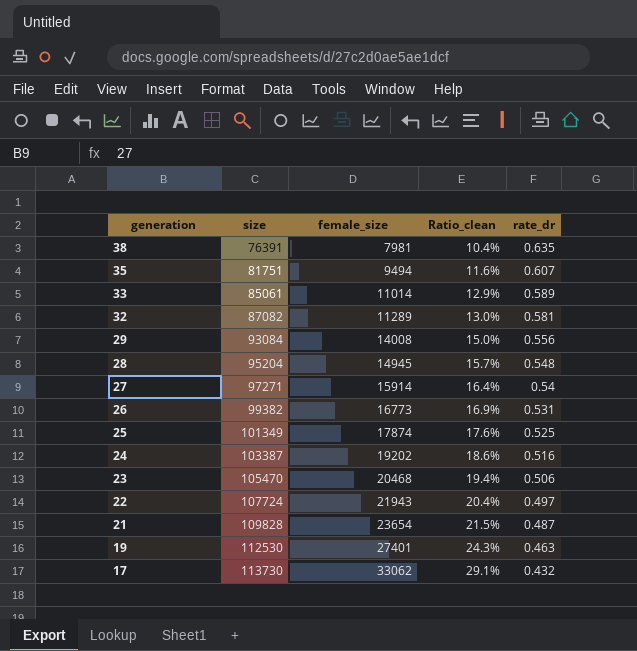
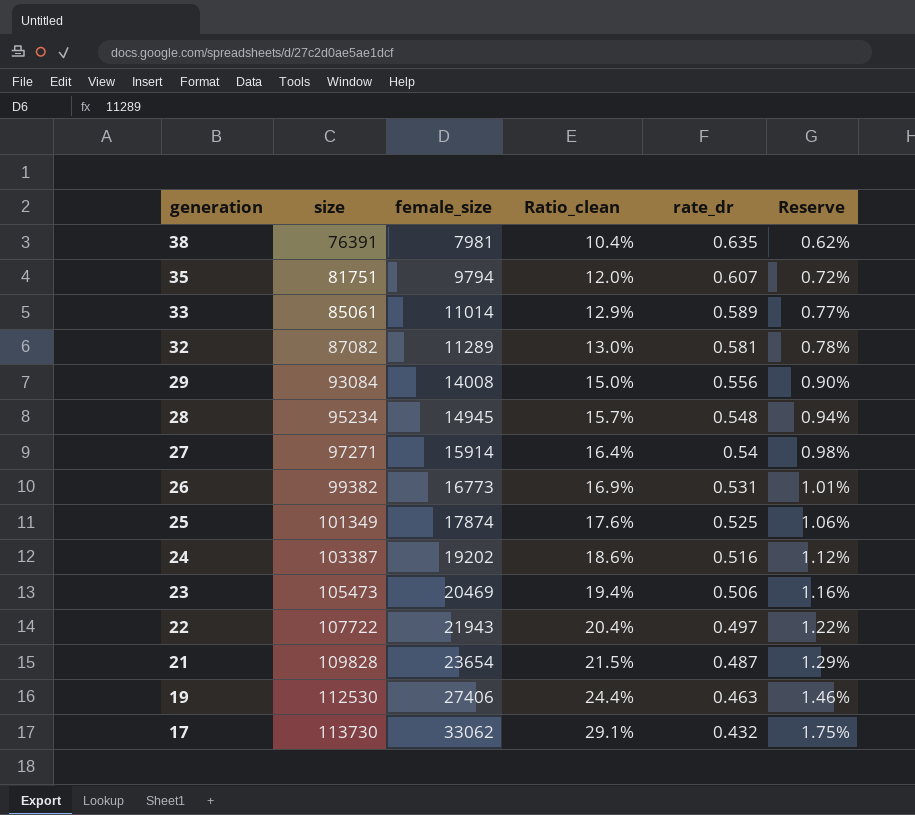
column Reserve | formula: none -> [Ratio_clean] * 0.06
35 | female_size: 9494 -> 9794
35 | Ratio_clean: 11.6% -> 12.0%
28 | size: 95204 -> 95234
23 | size: 105470 -> 105473
23 | female_size: 20468 -> 20469
22 | size: 107724 -> 107722
19 | female_size: 27401 -> 27406
19 | Ratio_clean: 24.3% -> 24.4%

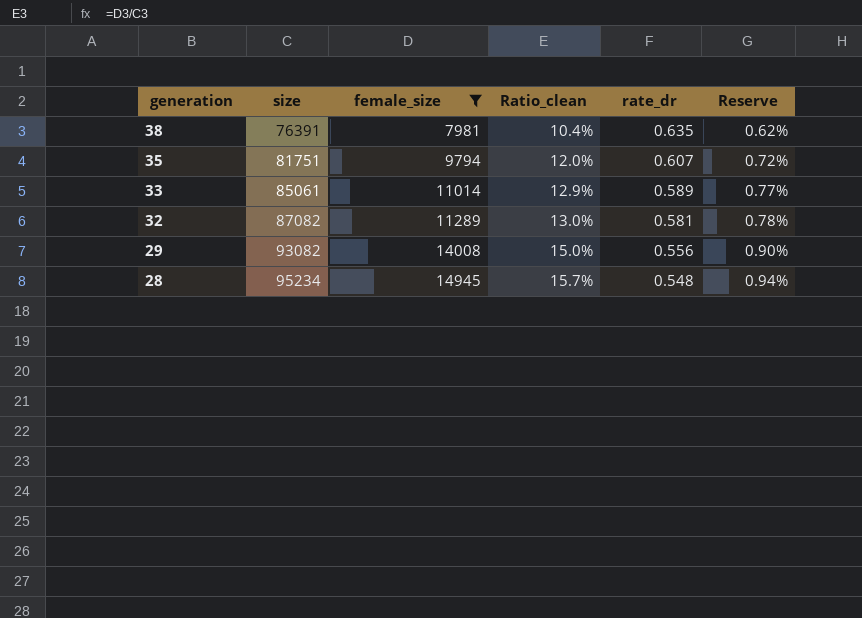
filter: none -> female_size <= 14945
29 | size: 93084 -> 93082

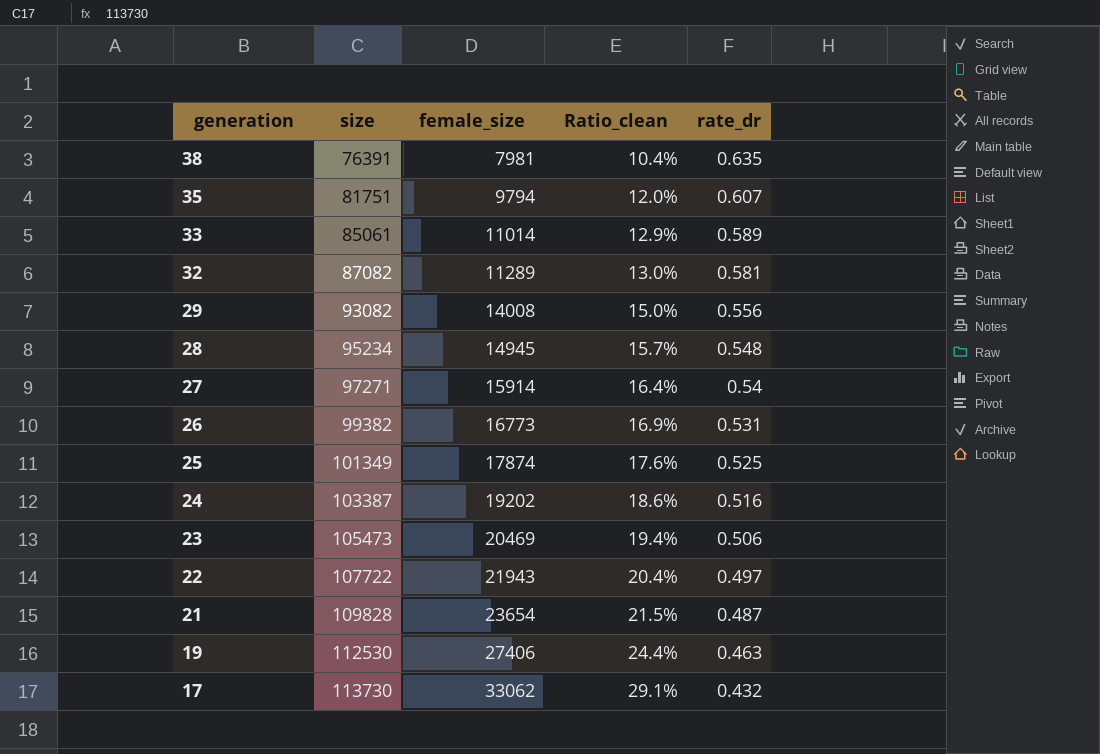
filter: female_size <= 14945 -> none
column Reserve | formula: [Ratio_clean] * 0.06 -> none

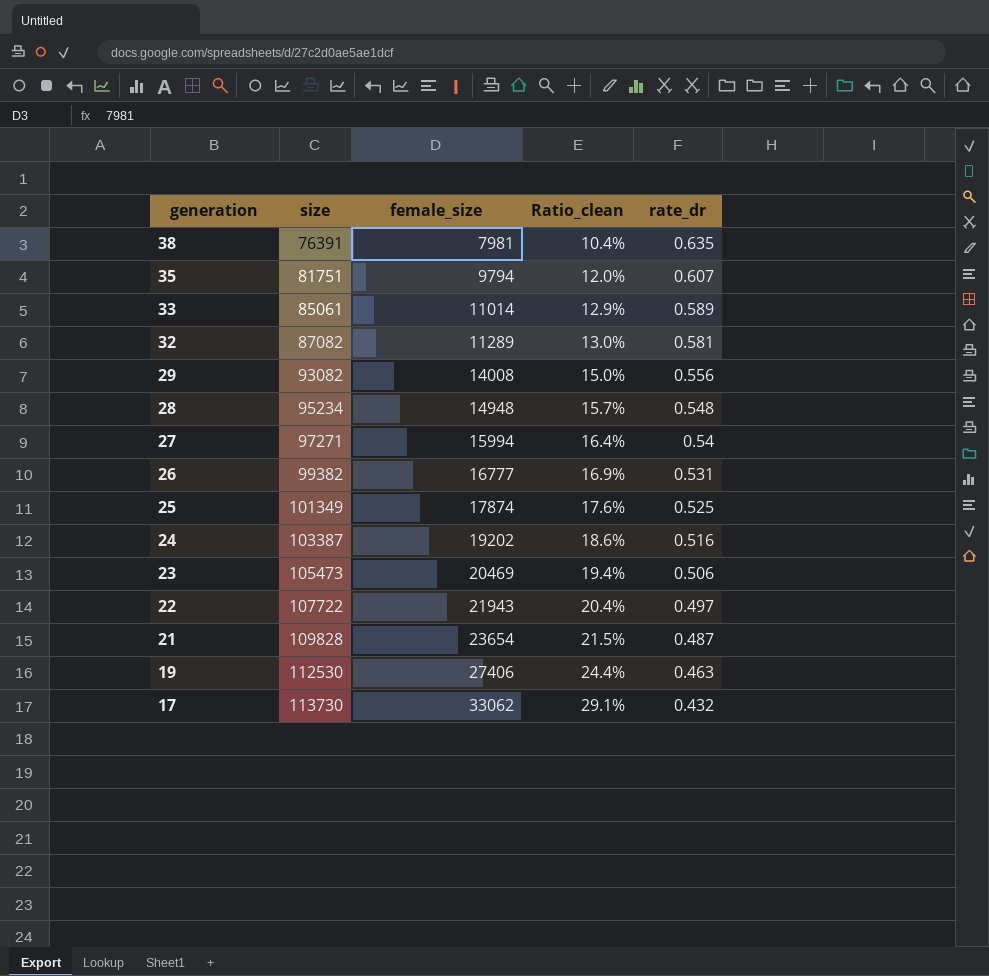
28 | female_size: 14945 -> 14948
27 | female_size: 15914 -> 15994
26 | female_size: 16773 -> 16777

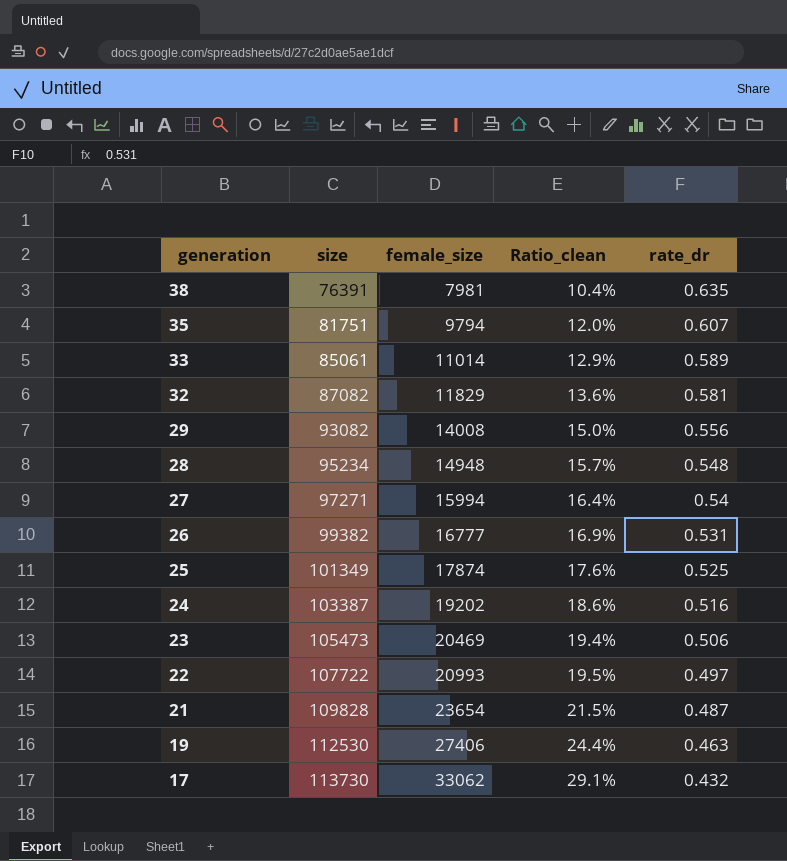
32 | female_size: 11289 -> 11829
32 | Ratio_clean: 13.0% -> 13.6%
22 | female_size: 21943 -> 20993
22 | Ratio_clean: 20.4% -> 19.5%

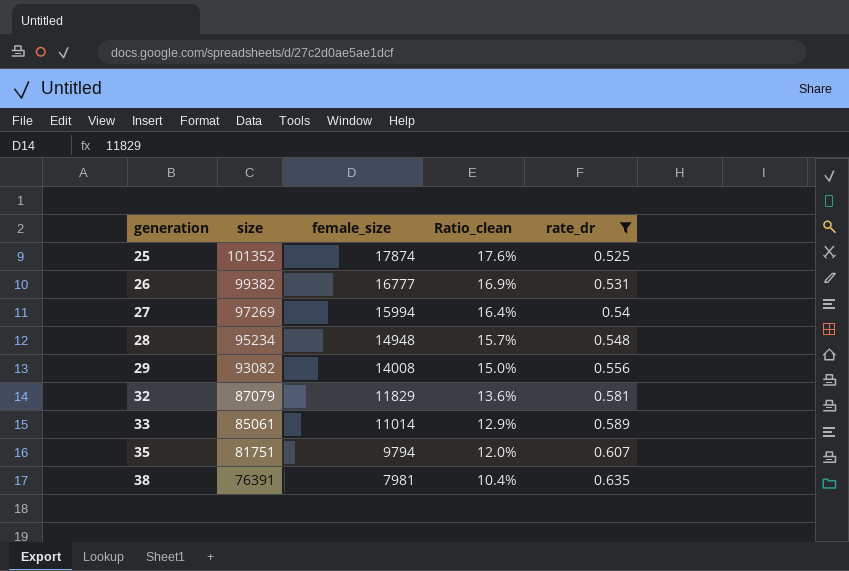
filter: none -> rate_dr >= 0.525
row order: generation descending -> generation ascending
25 | size: 101349 -> 101352
27 | size: 97271 -> 97269
32 | size: 87082 -> 87079

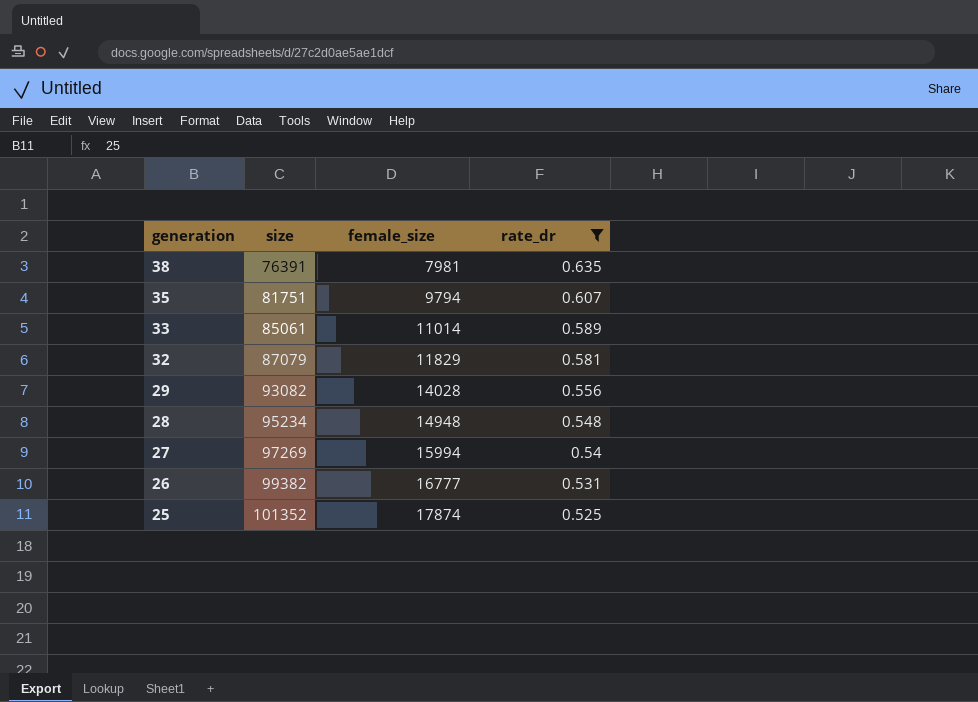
row order: generation ascending -> generation descending
column Ratio_clean | formula: [female_size] / [size] -> none
29 | female_size: 14008 -> 14028

